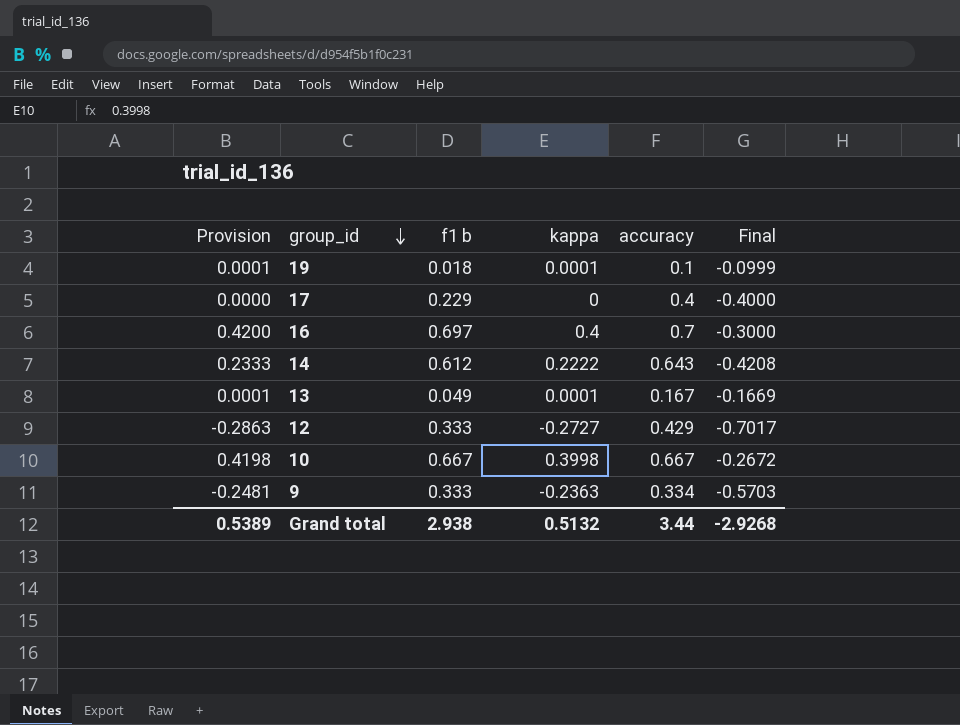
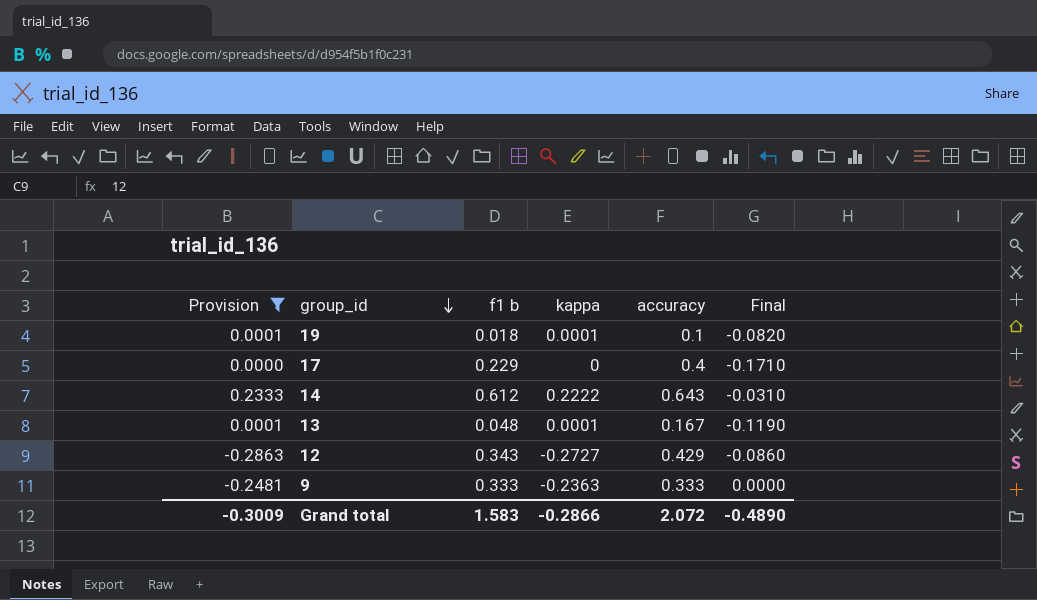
filter: none -> Provision <= 0.2333
column Final | formula: [kappa] - [accuracy] -> [f1 b] - [accuracy]
13 | f1 b: 0.049 -> 0.048
12 | f1 b: 0.333 -> 0.343
9 | accuracy: 0.334 -> 0.333
Grand total | Provision: 0.5389 -> -0.3009
Grand total | f1 b: 2.938 -> 1.583
Grand total | kappa: 0.5132 -> -0.2866
Grand total | accuracy: 3.44 -> 2.072
Grand total | Final: -2.9268 -> -0.4890

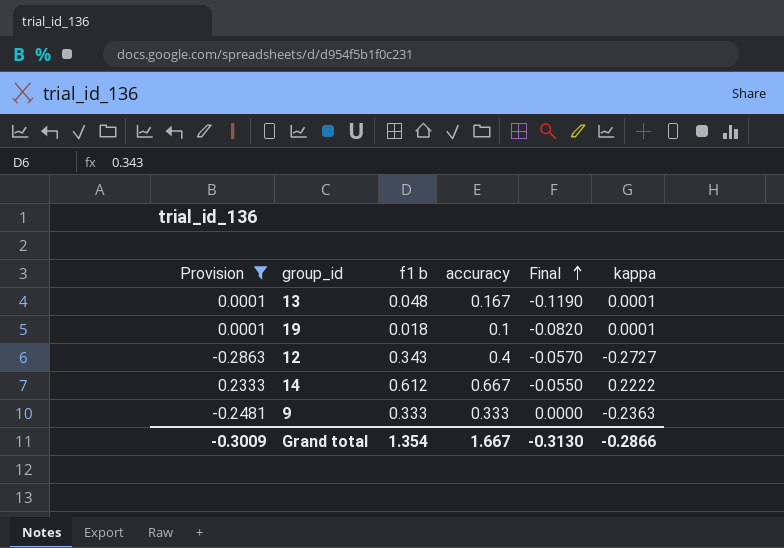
row order: group_id descending -> Final ascending
column kappa | position: 4 -> 6
row 17: 0.0000 | 0.229 | 0 | 0.4 | -0.1710 -> none
12 | accuracy: 0.429 -> 0.4
12 | Final: -0.0860 -> -0.0570
14 | accuracy: 0.643 -> 0.667
14 | Final: -0.0310 -> -0.0550
Grand total | f1 b: 1.583 -> 1.354
Grand total | accuracy: 2.072 -> 1.667
Grand total | Final: -0.4890 -> -0.3130

